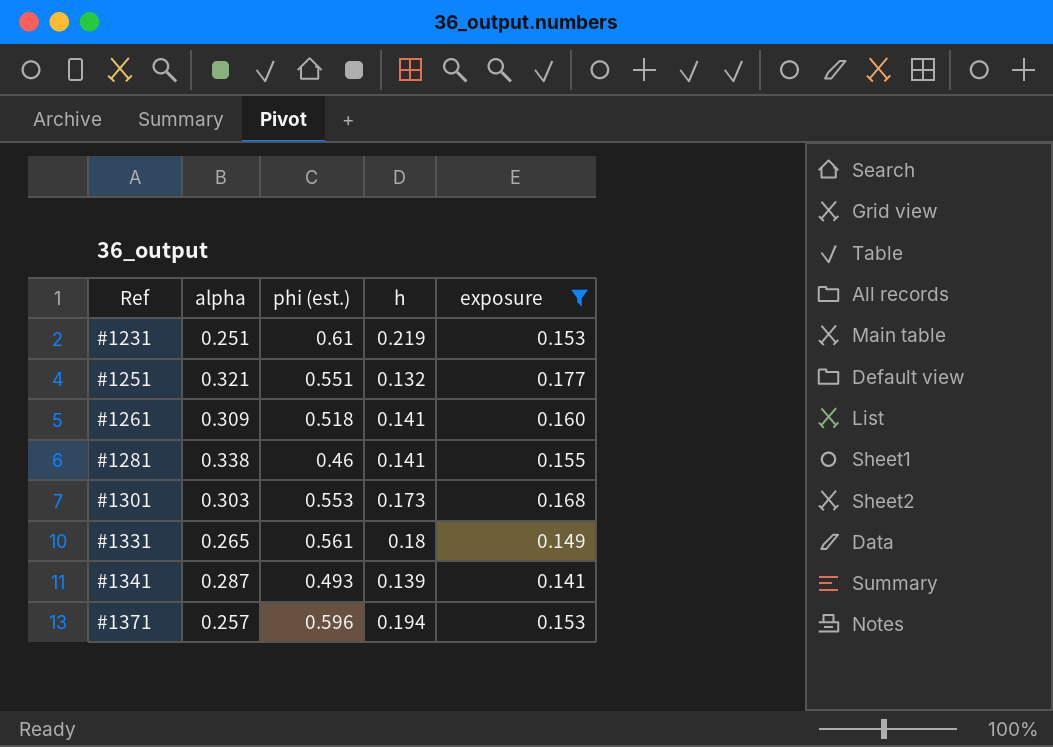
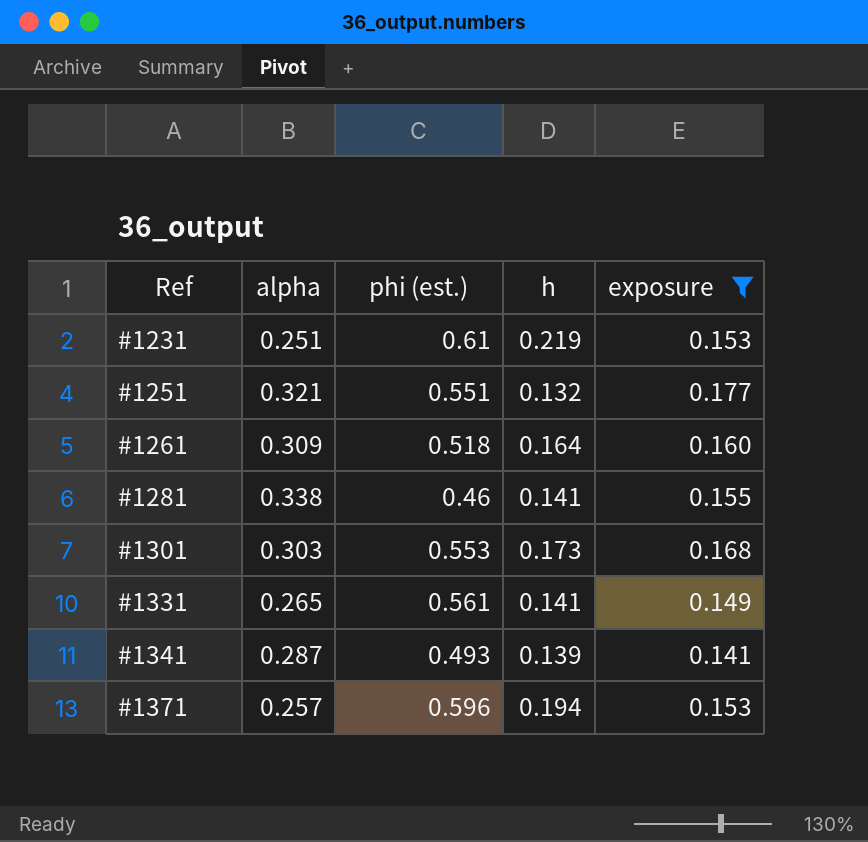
#1261 | h: 0.141 -> 0.164
#1331 | h: 0.18 -> 0.141

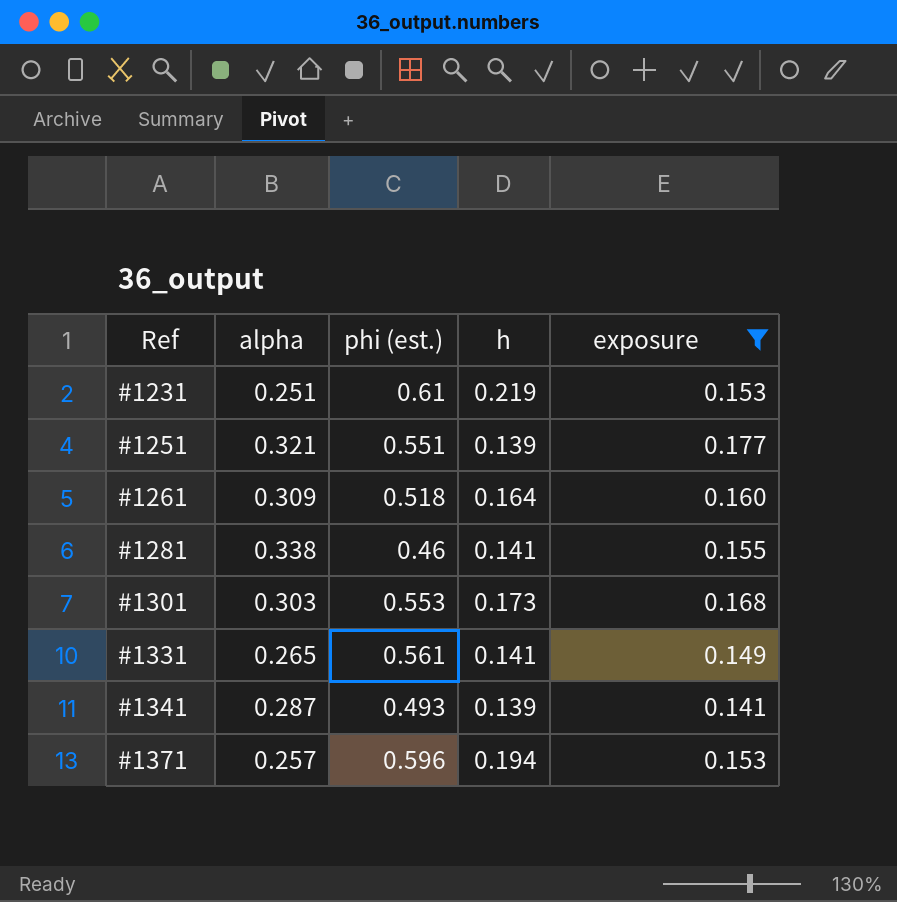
#1251 | h: 0.132 -> 0.139

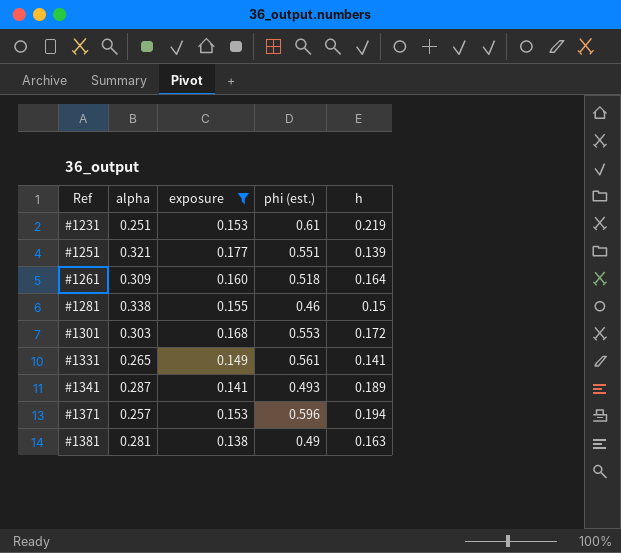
column exposure | position: 5 -> 3
#1281 | h: 0.141 -> 0.15
#1301 | h: 0.173 -> 0.172
#1341 | h: 0.139 -> 0.189
row #1381: none -> 0.281 | 0.138 | 0.49 | 0.163

